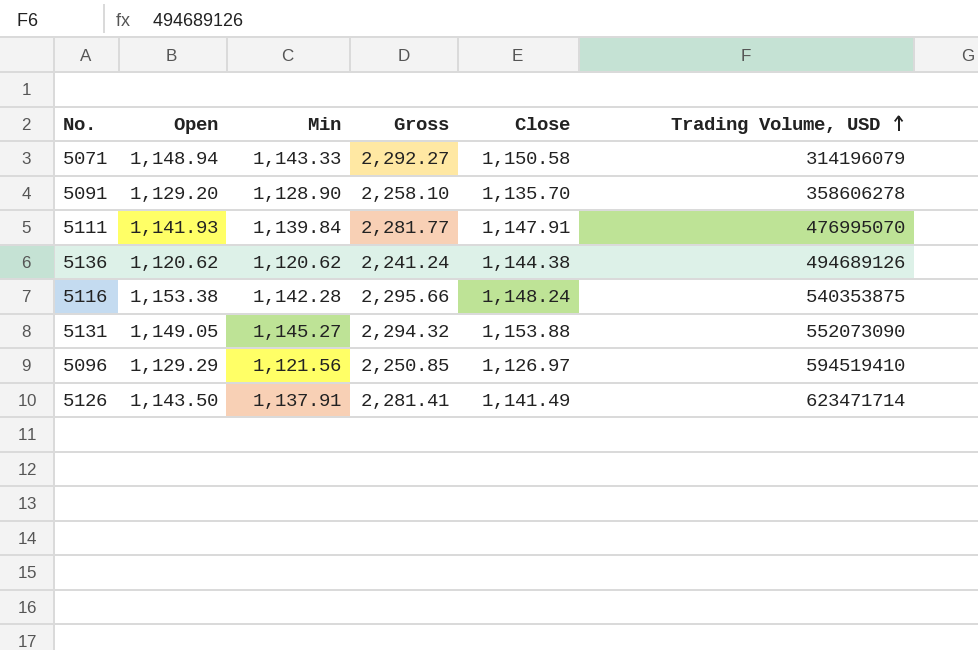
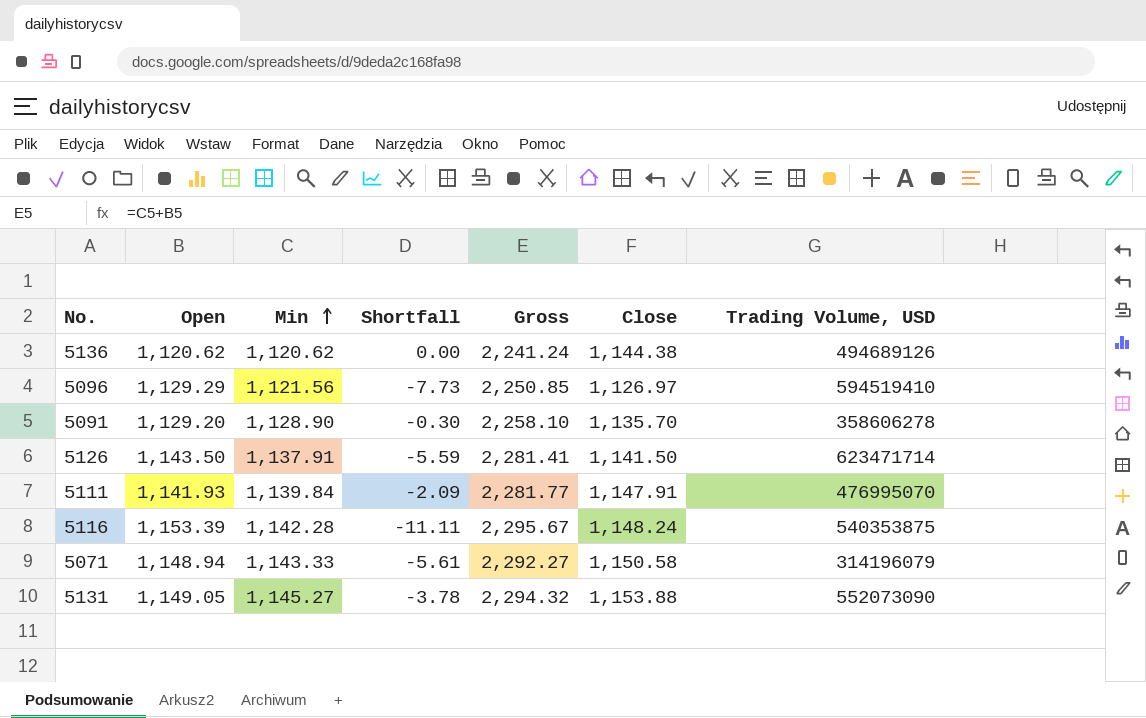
row order: Trading Volume, USD ascending -> Min ascending
column Shortfall | formula: none -> [Min] - [Open]
5126 | Close: 1,141.49 -> 1,141.50
5116 | Open: 1,153.38 -> 1,153.39
5116 | Gross: 2,295.66 -> 2,295.67

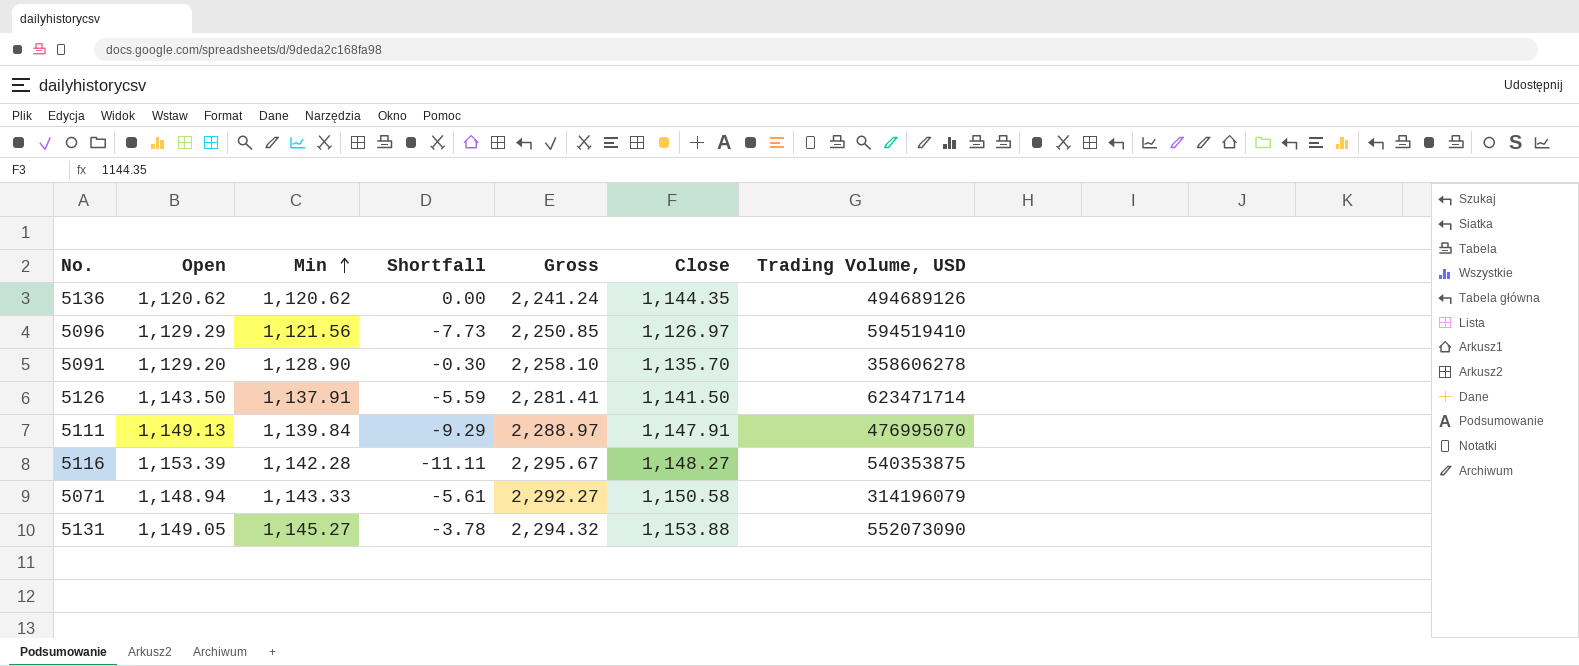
5136 | Close: 1,144.38 -> 1,144.35
5111 | Open: 1,141.93 -> 1,149.13
5111 | Shortfall: -2.09 -> -9.29
5111 | Gross: 2,281.77 -> 2,288.97
5116 | Close: 1,148.24 -> 1,148.27

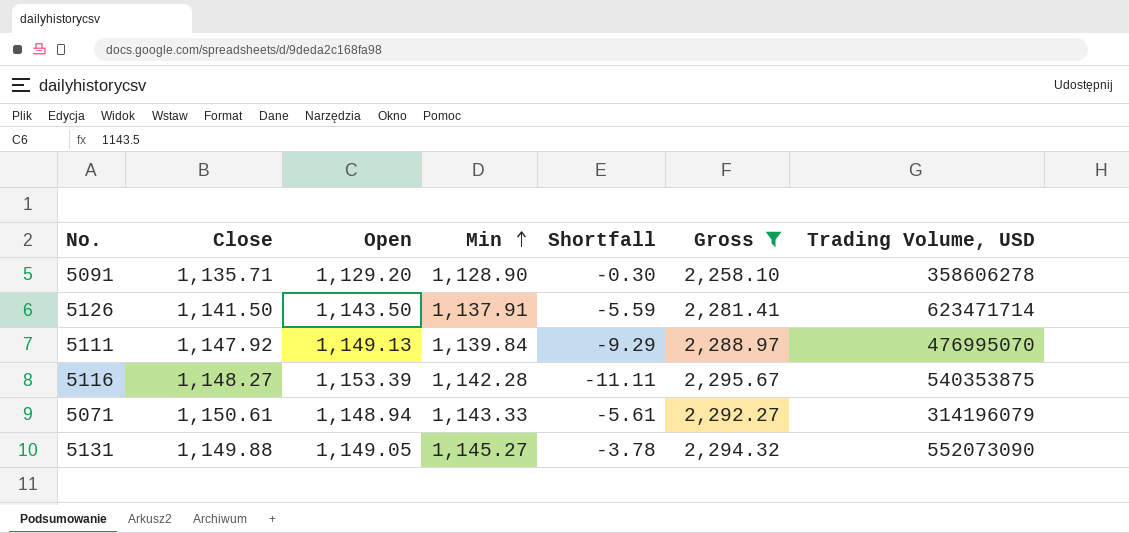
filter: none -> Gross >= 2,258.10
column Close | position: 6 -> 2
5091 | Close: 1,135.70 -> 1,135.71
5111 | Close: 1,147.91 -> 1,147.92
5071 | Close: 1,150.58 -> 1,150.61
5131 | Close: 1,153.88 -> 1,149.88

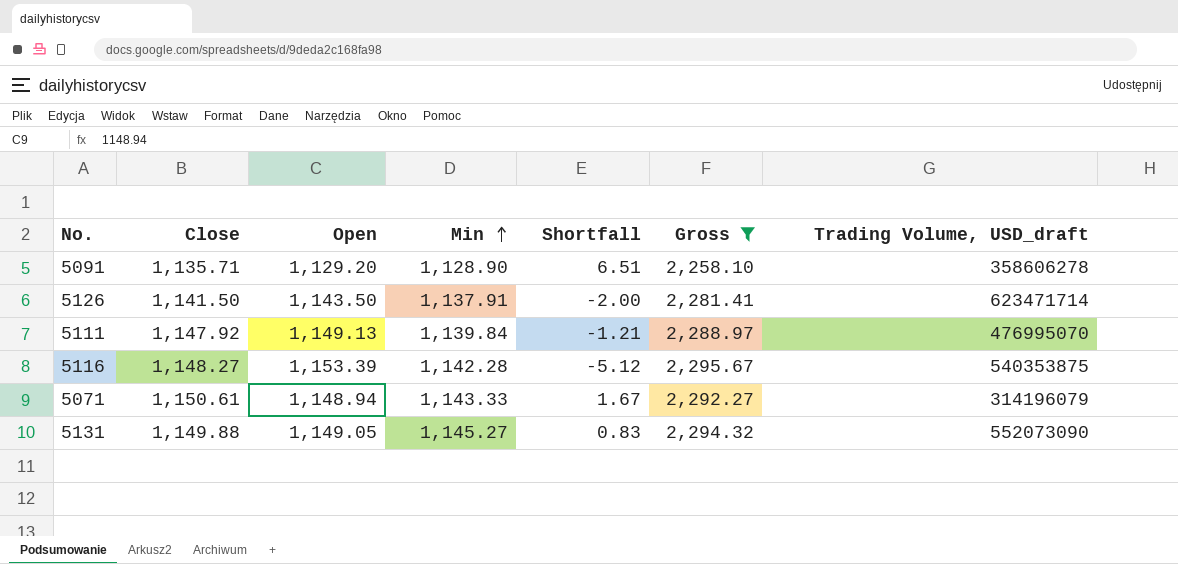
column Shortfall | formula: [Min] - [Open] -> [Close] - [Open]
column name: Trading Volume, USD -> Trading Volume, USD_draft

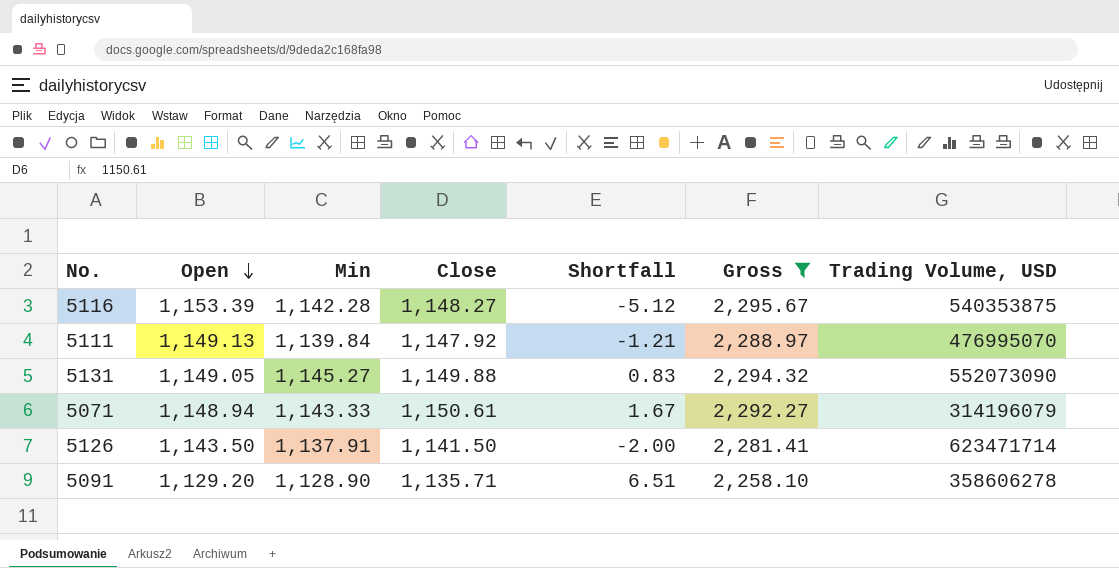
row order: Min ascending -> Open descending
column Close | position: 2 -> 4
column name: Trading Volume, USD_draft -> Trading Volume, USD

